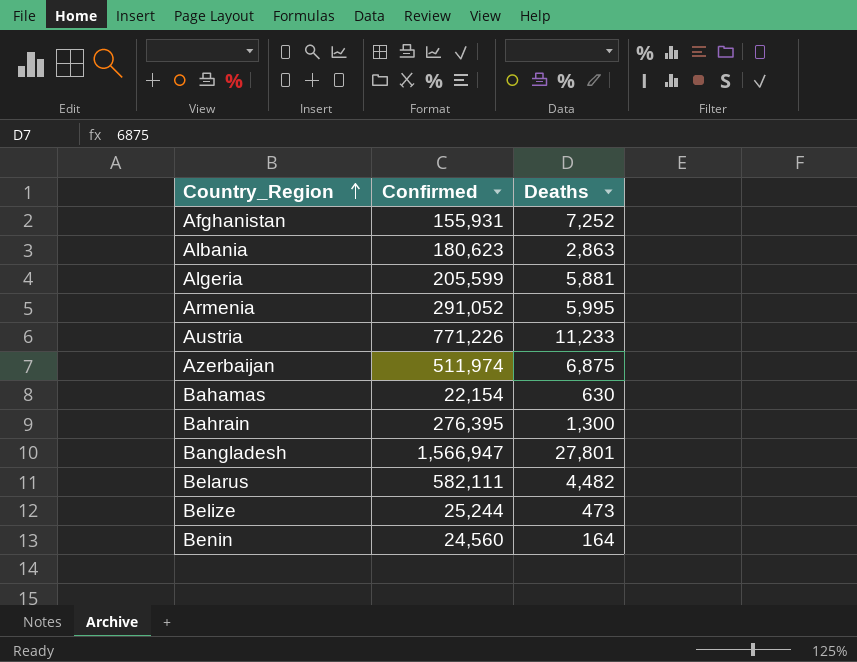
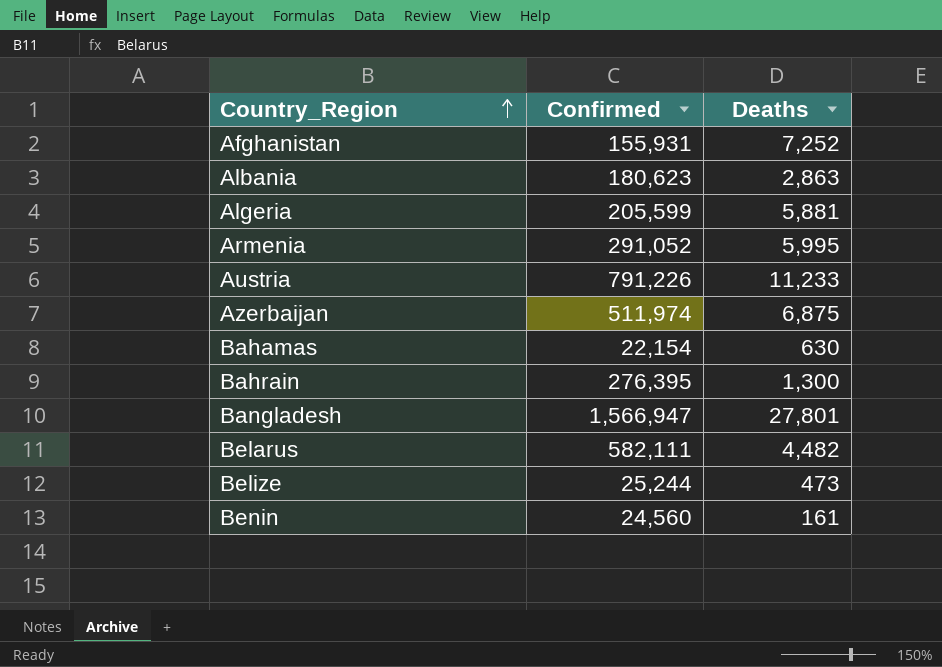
Austria | Confirmed: 771,226 -> 791,226
Benin | Deaths: 164 -> 161

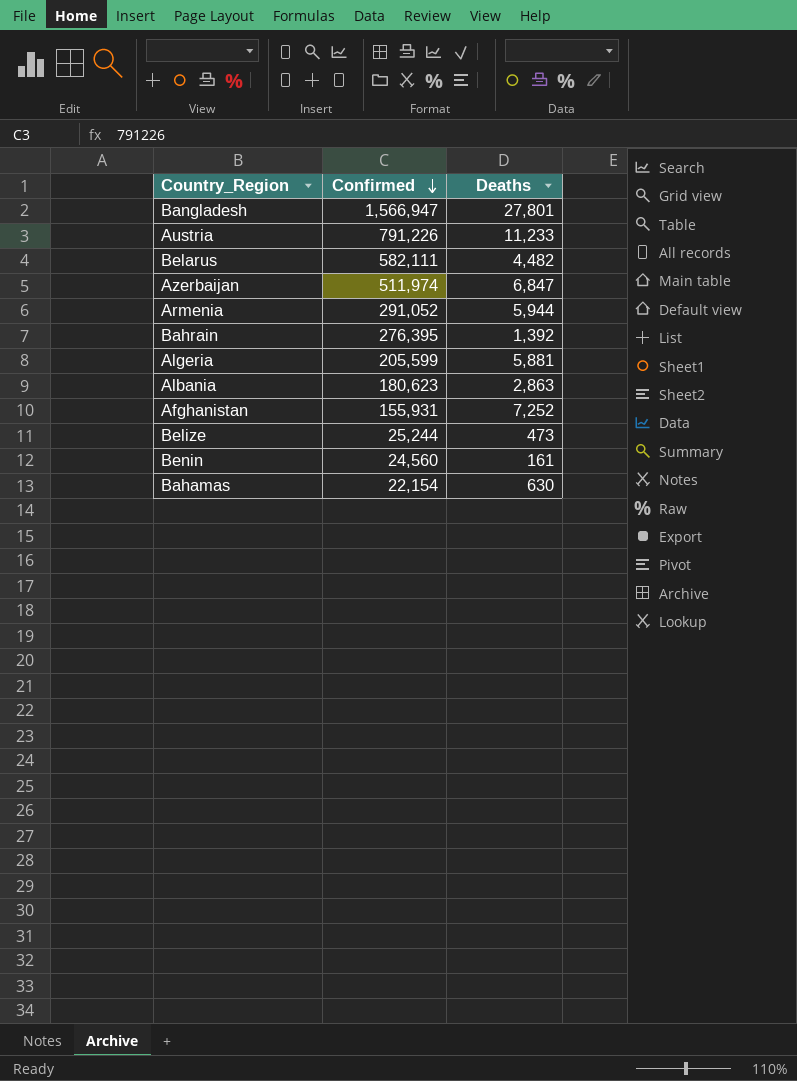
row order: Country_Region ascending -> Confirmed descending
Azerbaijan | Deaths: 6,875 -> 6,847
Armenia | Deaths: 5,995 -> 5,944
Bahrain | Deaths: 1,300 -> 1,392

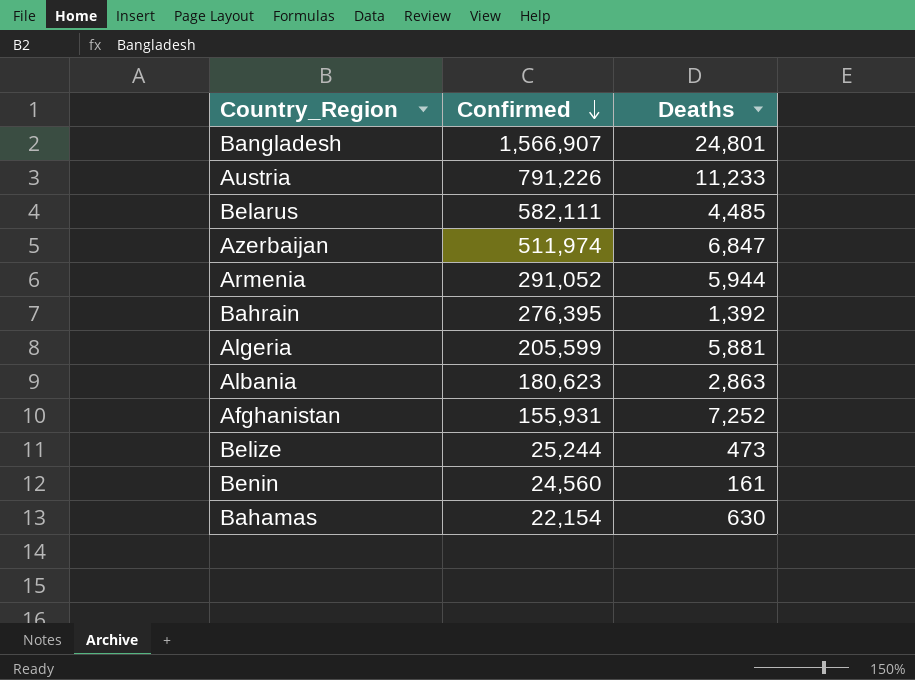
Bangladesh | Confirmed: 1,566,947 -> 1,566,907
Bangladesh | Deaths: 27,801 -> 24,801
Belarus | Deaths: 4,482 -> 4,485

